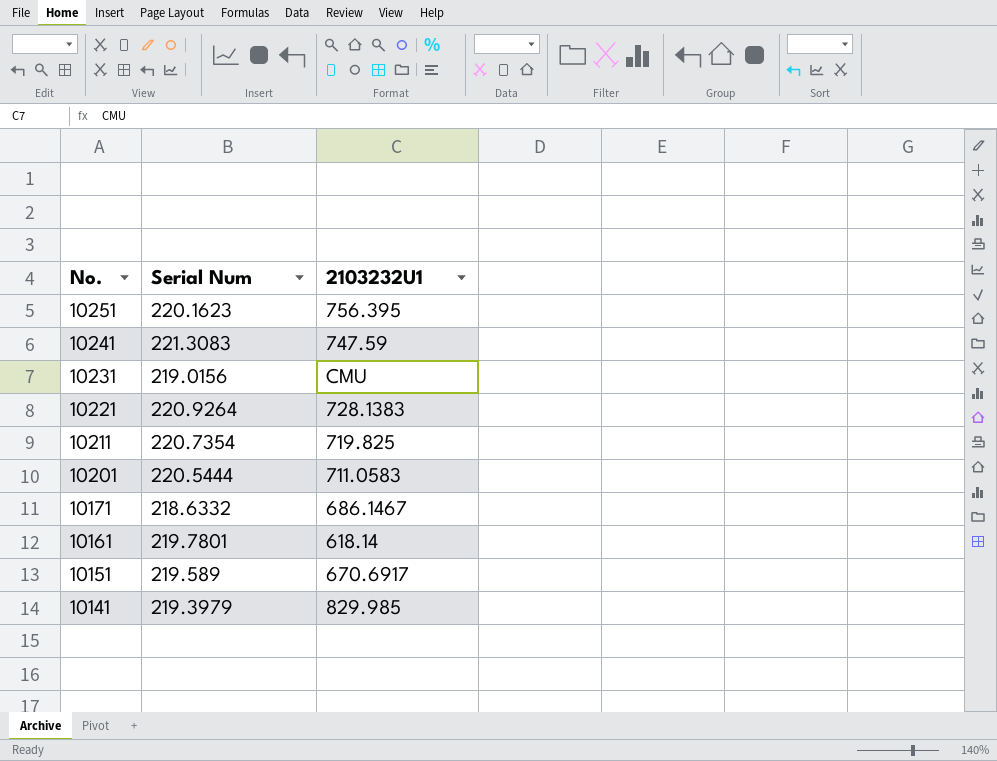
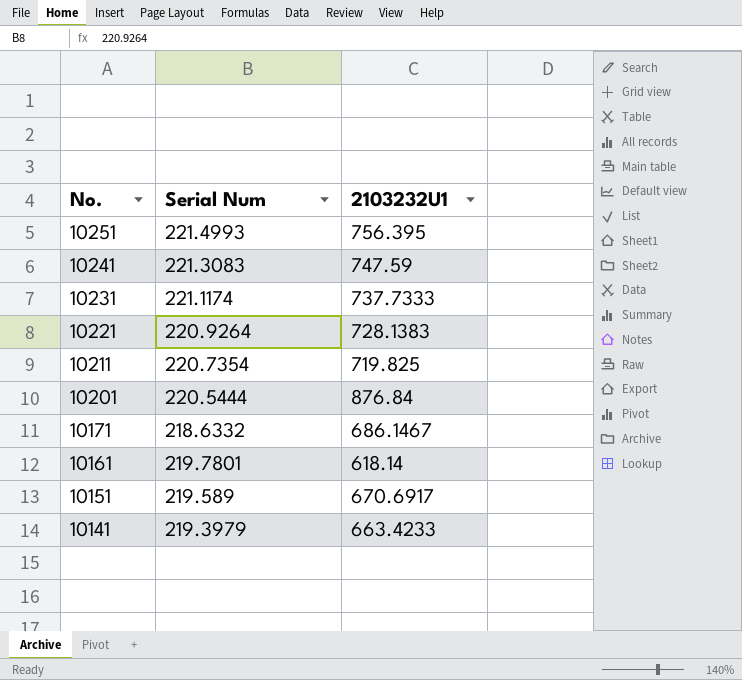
10251 | Serial Num: 220.1623 -> 221.4993
10231 | Serial Num: 219.0156 -> 221.1174
10231 | 2103232U1: CMU -> 737.7333
10201 | 2103232U1: 711.0583 -> 876.84
10141 | 2103232U1: 829.985 -> 663.4233

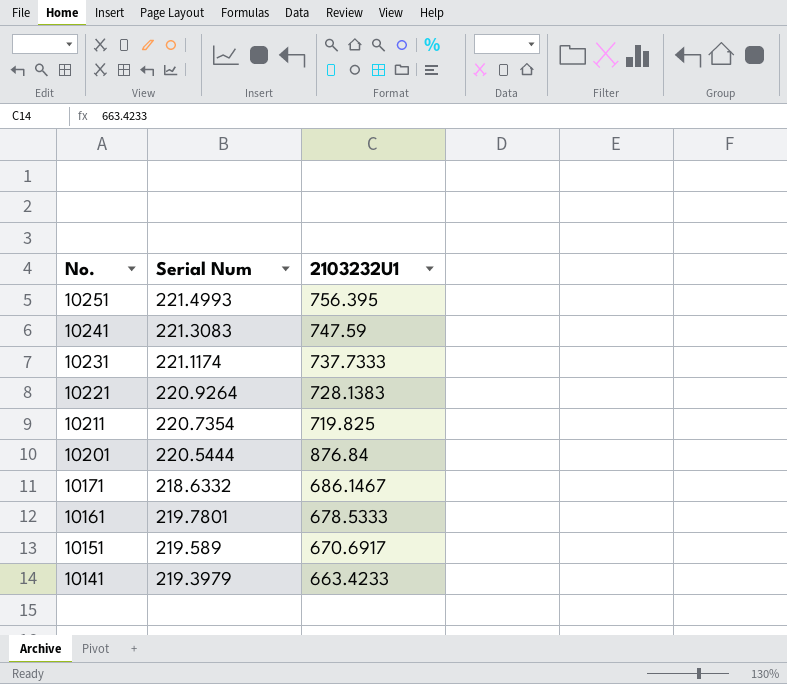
10161 | 2103232U1: 618.14 -> 678.5333

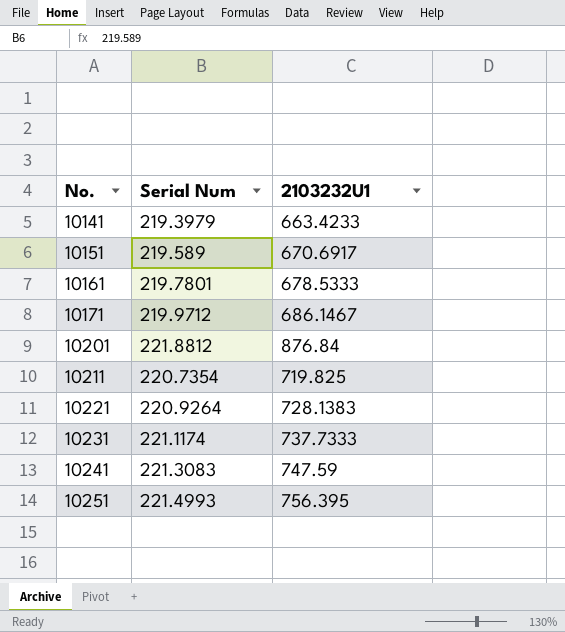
row order: No. descending -> No. ascending
10171 | Serial Num: 218.6332 -> 219.9712
10201 | Serial Num: 220.5444 -> 221.8812

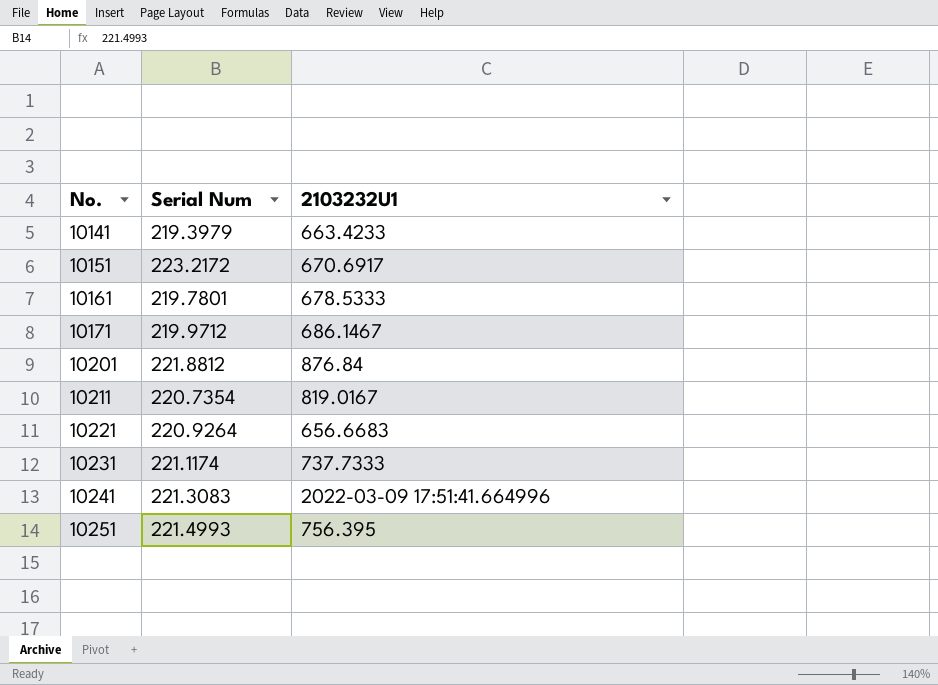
10151 | Serial Num: 219.589 -> 223.2172
10211 | 2103232U1: 719.825 -> 819.0167
10221 | 2103232U1: 728.1383 -> 656.6683
10241 | 2103232U1: 747.59 -> 2022-03-09 17:51:41.664996

